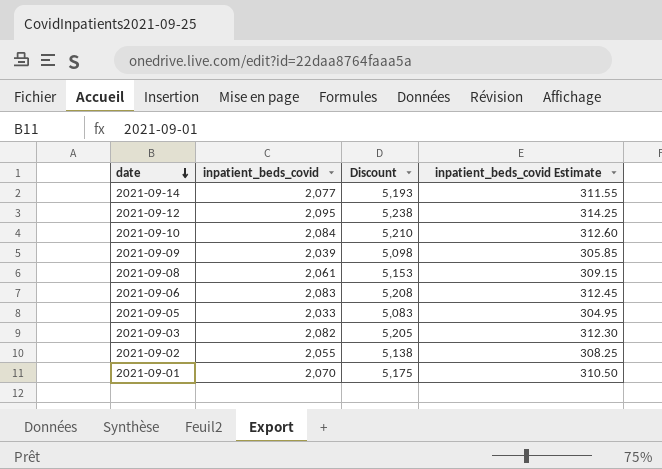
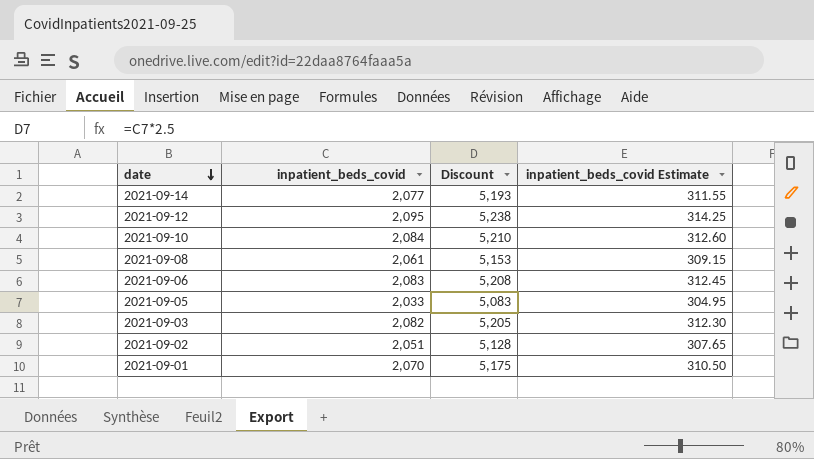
row 2021-09-09: 2,039 | 5,098 | 305.85 -> none
2021-09-02 | inpatient_beds_covid: 2,055 -> 2,051
2021-09-02 | Discount: 5,138 -> 5,128
2021-09-02 | inpatient_beds_covid Estimate: 308.25 -> 307.65

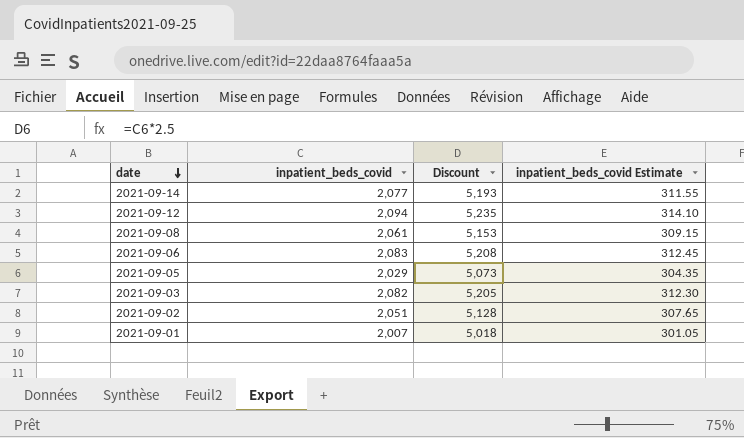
row 2021-09-10: 2,084 | 5,210 | 312.60 -> none
2021-09-12 | inpatient_beds_covid: 2,095 -> 2,094
2021-09-12 | Discount: 5,238 -> 5,235
2021-09-12 | inpatient_beds_covid Estimate: 314.25 -> 314.10
2021-09-05 | inpatient_beds_covid: 2,033 -> 2,029
2021-09-05 | Discount: 5,083 -> 5,073
2021-09-05 | inpatient_beds_covid Estimate: 304.95 -> 304.35
2021-09-01 | inpatient_beds_covid: 2,070 -> 2,007
2021-09-01 | Discount: 5,175 -> 5,018
2021-09-01 | inpatient_beds_covid Estimate: 310.50 -> 301.05

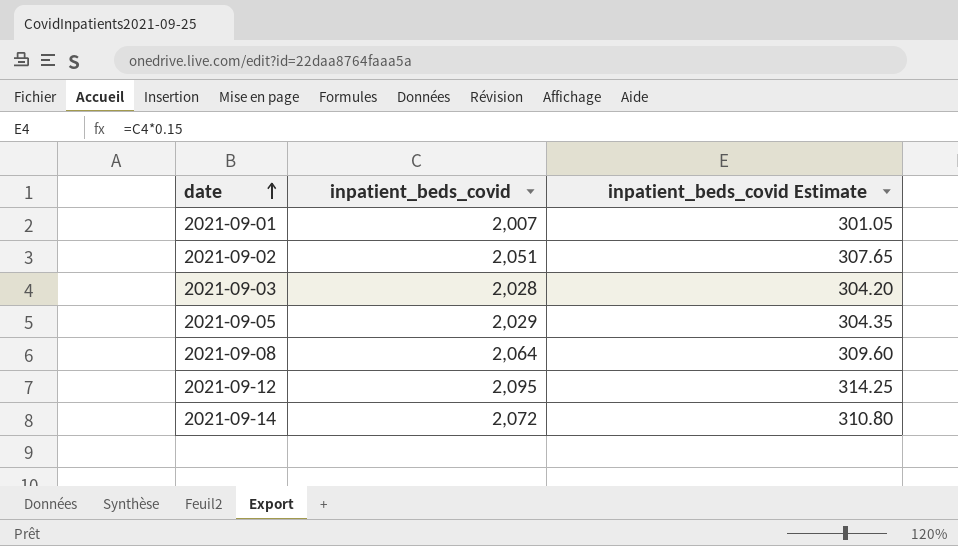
row order: date descending -> date ascending
column Discount | formula: [inpatient_beds_covid] * 2.5 -> none
row 2021-09-06: 2,083 | 5,208 | 312.45 -> none
2021-09-03 | inpatient_beds_covid: 2,082 -> 2,028
2021-09-03 | inpatient_beds_covid Estimate: 312.30 -> 304.20
2021-09-08 | inpatient_beds_covid: 2,061 -> 2,064
2021-09-08 | inpatient_beds_covid Estimate: 309.15 -> 309.60
2021-09-12 | inpatient_beds_covid: 2,094 -> 2,095
2021-09-12 | inpatient_beds_covid Estimate: 314.10 -> 314.25
2021-09-14 | inpatient_beds_covid: 2,077 -> 2,072
2021-09-14 | inpatient_beds_covid Estimate: 311.55 -> 310.80

